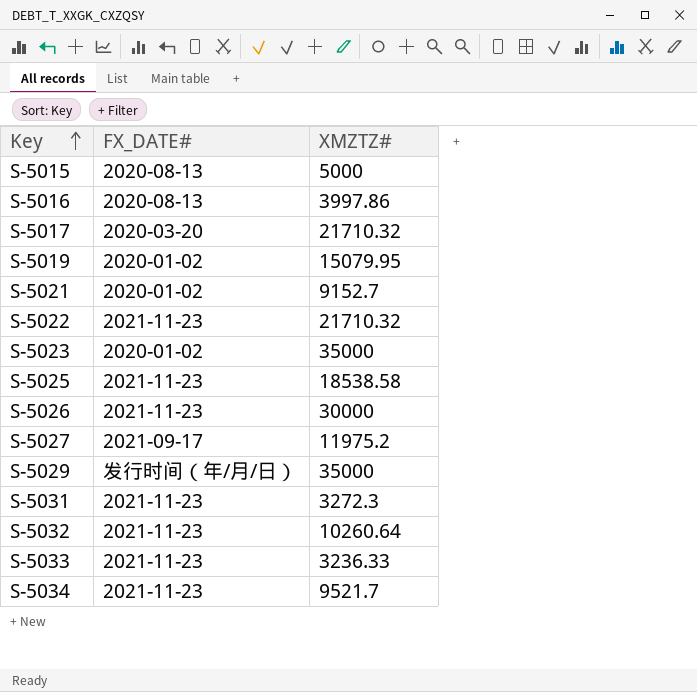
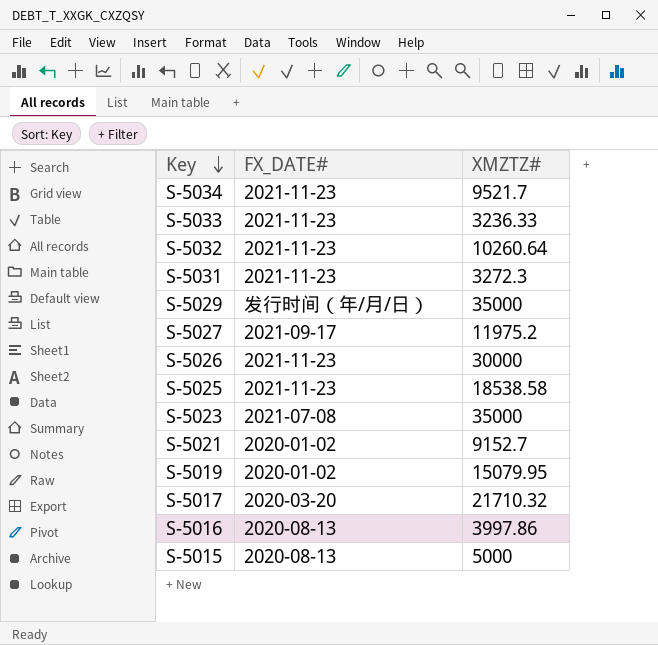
row order: Key ascending -> Key descending
row S-5022: 2021-11-23 | 21710.32 -> none
S-5023 | FX_DATE#: 2020-01-02 -> 2021-07-08

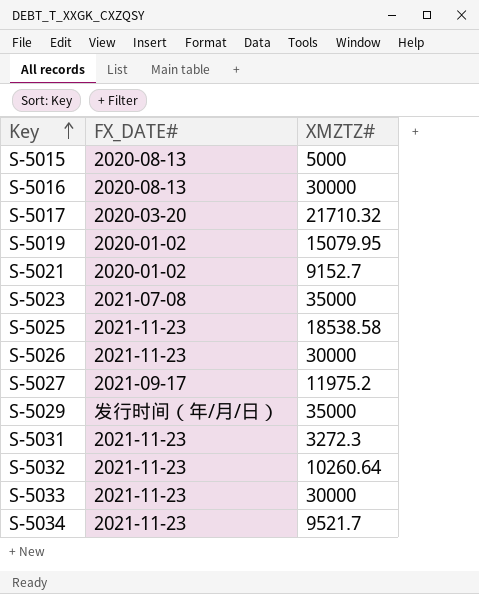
row order: Key descending -> Key ascending
S-5016 | XMZTZ#: 3997.86 -> 30000
S-5033 | XMZTZ#: 3236.33 -> 30000

